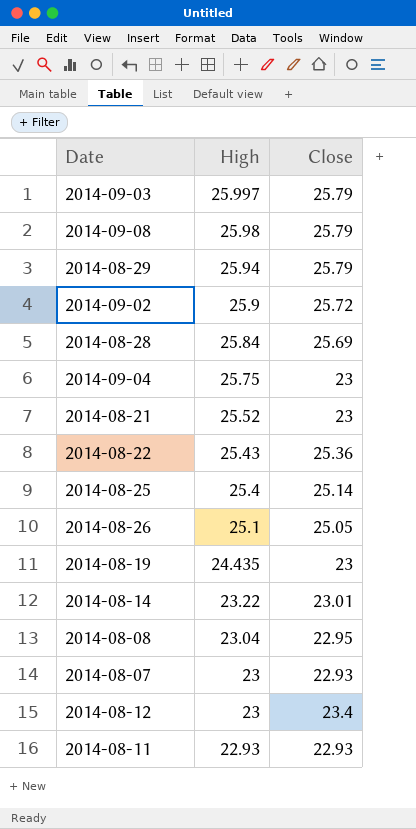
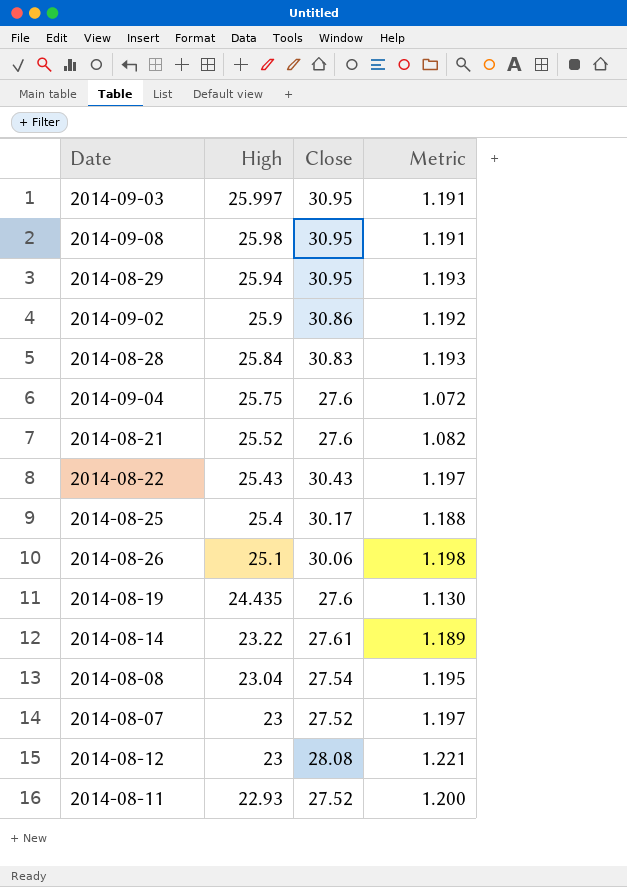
column Metric | formula: none -> [Close] / [High]
2014-09-03 | Close: 25.79 -> 30.95
2014-09-08 | Close: 25.79 -> 30.95
2014-08-29 | Close: 25.79 -> 30.95
2014-09-02 | Close: 25.72 -> 30.86
2014-08-28 | Close: 25.69 -> 30.83
2014-09-04 | Close: 23 -> 27.6
2014-08-21 | Close: 23 -> 27.6
2014-08-22 | Close: 25.36 -> 30.43
2014-08-25 | Close: 25.14 -> 30.17
2014-08-26 | Close: 25.05 -> 30.06
2014-08-19 | Close: 23 -> 27.6
2014-08-14 | Close: 23.01 -> 27.61
2014-08-08 | Close: 22.95 -> 27.54
2014-08-07 | Close: 22.93 -> 27.52
2014-08-12 | Close: 23.4 -> 28.08
2014-08-11 | Close: 22.93 -> 27.52

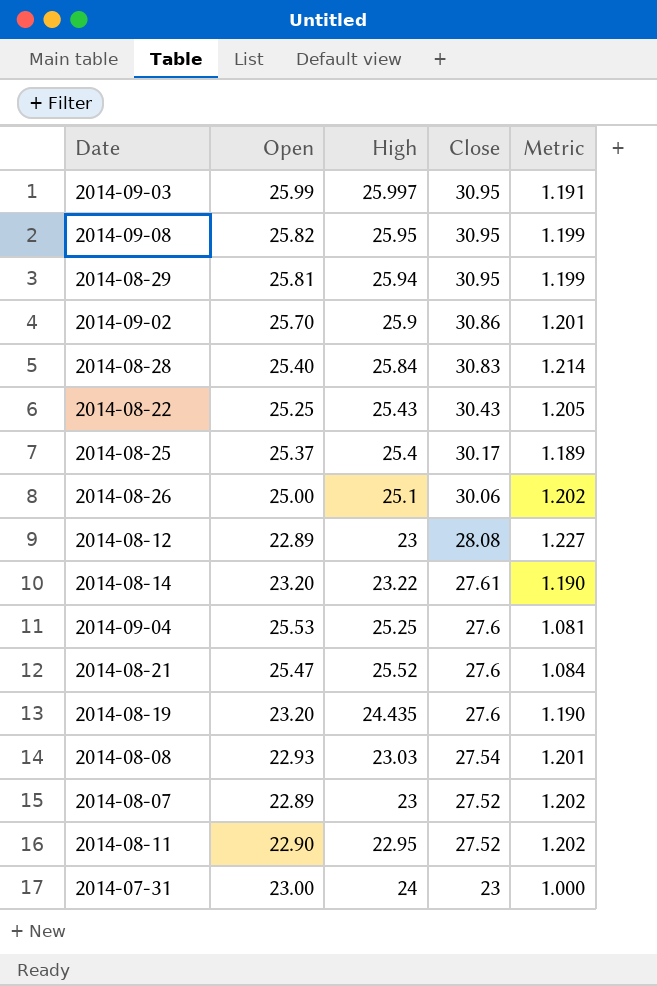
row order: High descending -> Close descending
column Open | position: none -> 2
column Metric | formula: [Close] / [High] -> [Close] / [Open]
2014-09-08 | High: 25.98 -> 25.95
2014-09-04 | High: 25.75 -> 25.25
2014-08-08 | High: 23.04 -> 23.03
2014-08-11 | High: 22.93 -> 22.95
row 2014-07-31: none -> 23.00 | 24 | 23 | 1.000

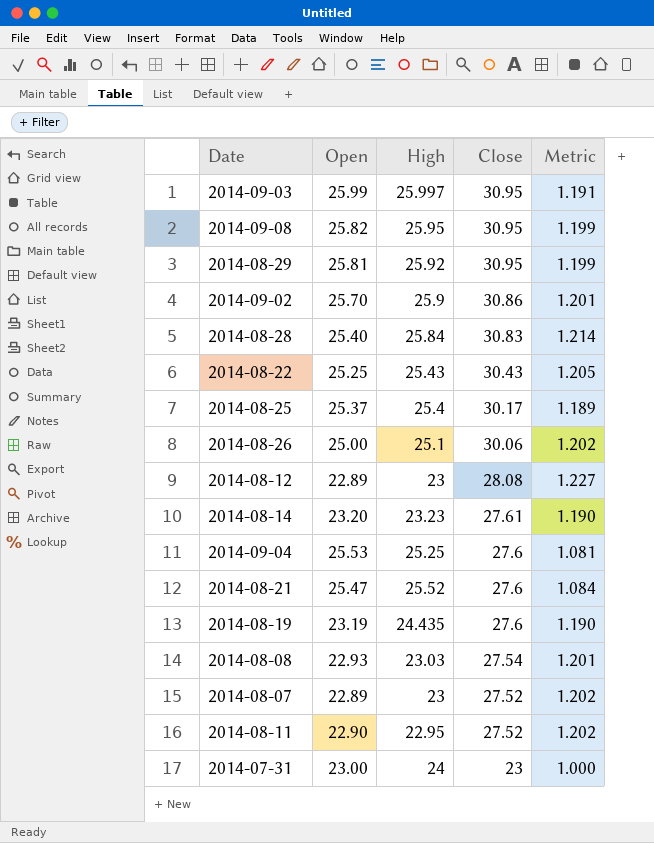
2014-08-29 | High: 25.94 -> 25.92
2014-08-14 | High: 23.22 -> 23.23
2014-08-19 | Open: 23.20 -> 23.19

